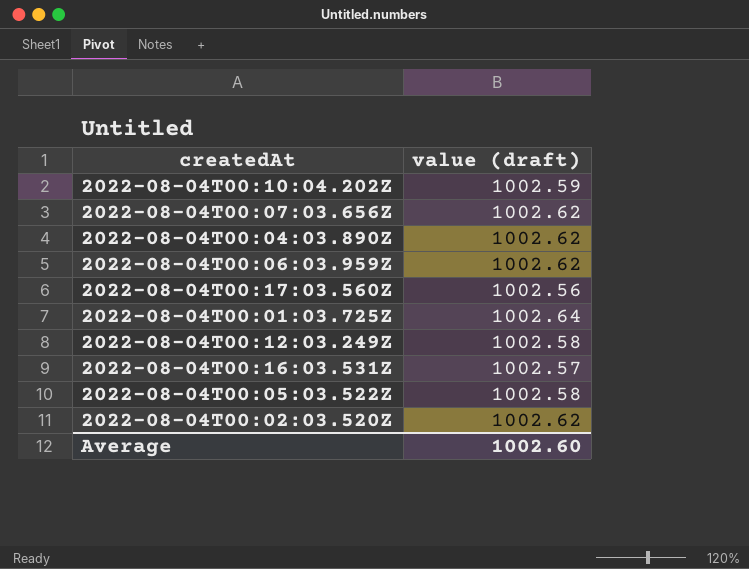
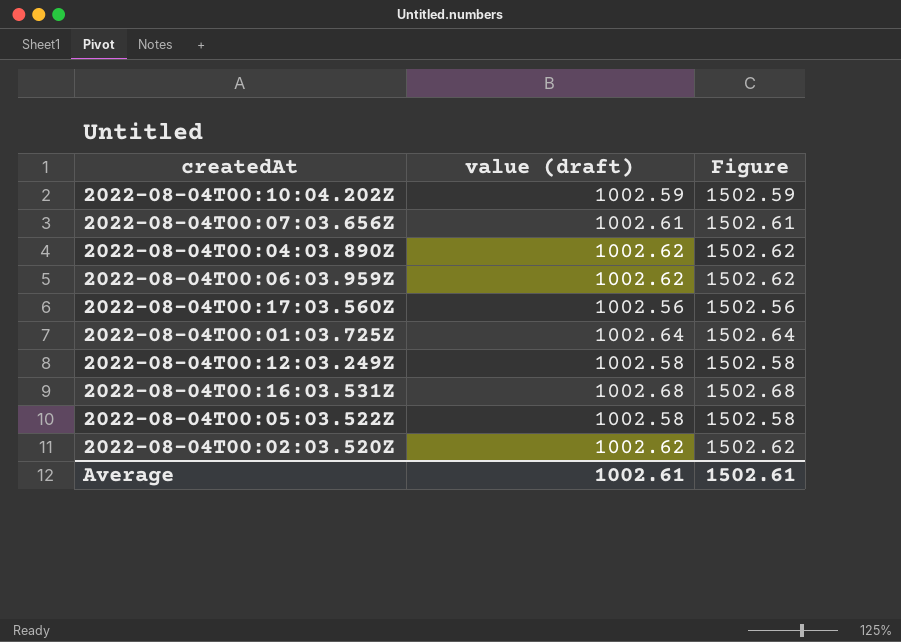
column Figure | formula: none -> [value (draft)] + 500
2022-08-04T00:07:03.656Z | value (draft): 1002.62 -> 1002.61
2022-08-04T00:16:03.531Z | value (draft): 1002.57 -> 1002.68
Average | value (draft): 1002.60 -> 1002.61

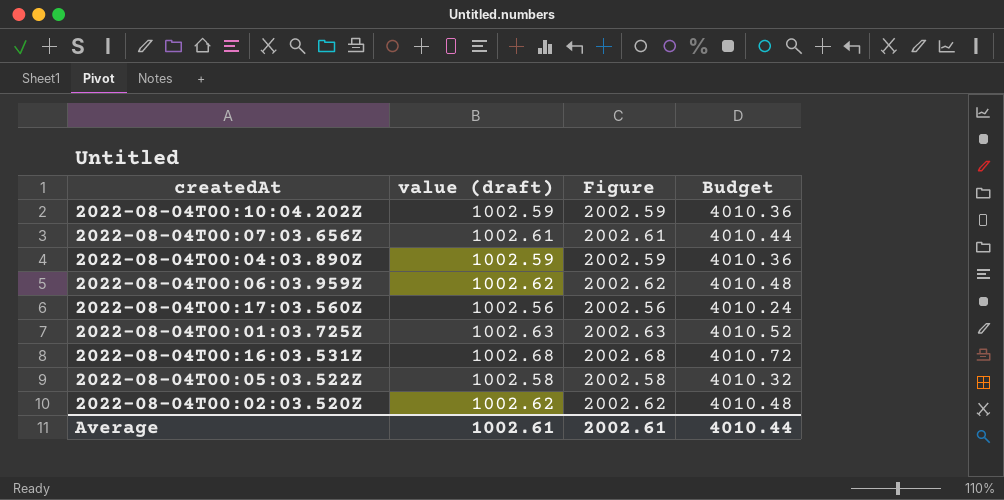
column Figure | formula: [value (draft)] + 500 -> [value (draft)] + 1000
column Budget | formula: none -> [value (draft)] * 4
row 2022-08-04T00:12:03.249Z: 1002.58 | 1502.58 -> none
2022-08-04T00:04:03.890Z | value (draft): 1002.62 -> 1002.59
2022-08-04T00:01:03.725Z | value (draft): 1002.64 -> 1002.63
Average | Figure: 1502.61 -> 2002.61

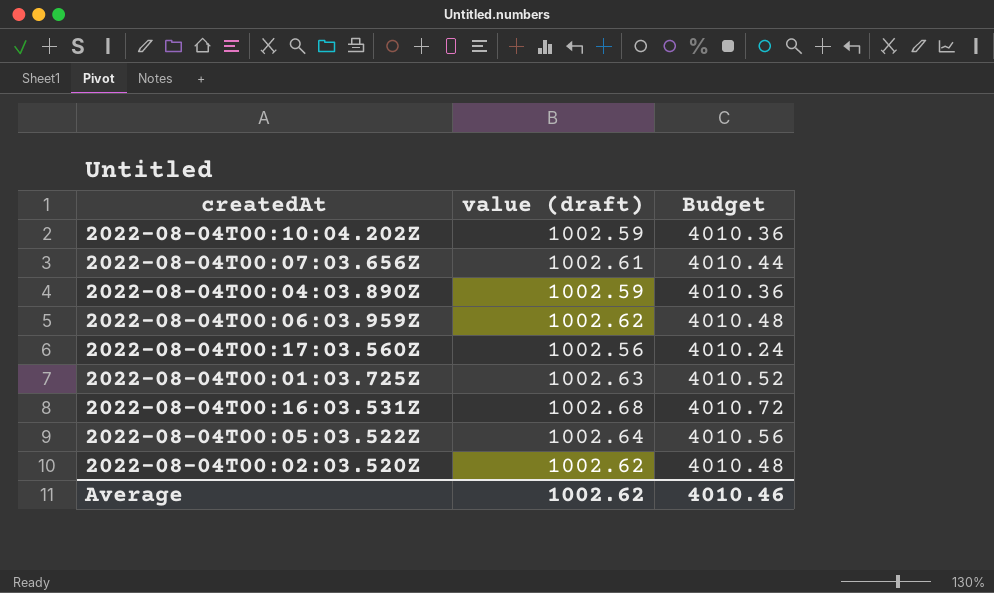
column Figure | formula: [value (draft)] + 1000 -> none
2022-08-04T00:05:03.522Z | value (draft): 1002.58 -> 1002.64
2022-08-04T00:05:03.522Z | Budget: 4010.32 -> 4010.56
Average | value (draft): 1002.61 -> 1002.62
Average | Budget: 4010.44 -> 4010.46

